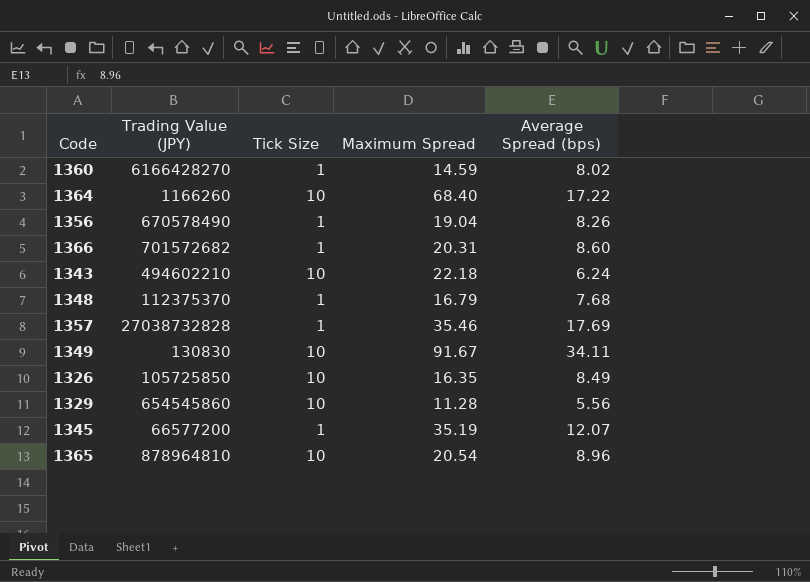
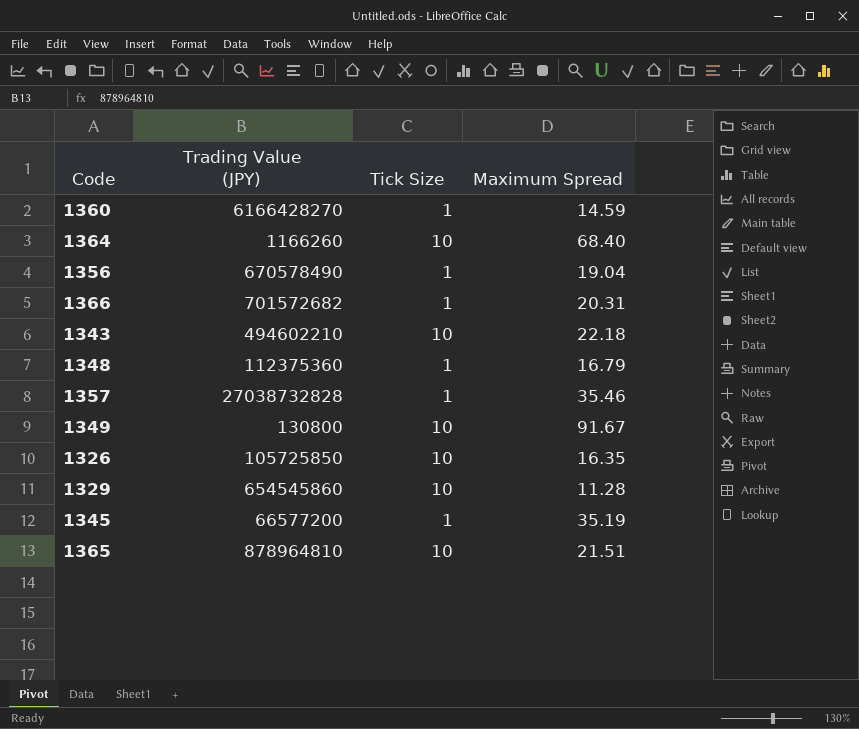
column Average Spread (bps) | position: 5 -> none
1348 | Trading Value (JPY): 112375370 -> 112375360
1349 | Trading Value (JPY): 130830 -> 130800
1365 | Maximum Spread: 20.54 -> 21.51

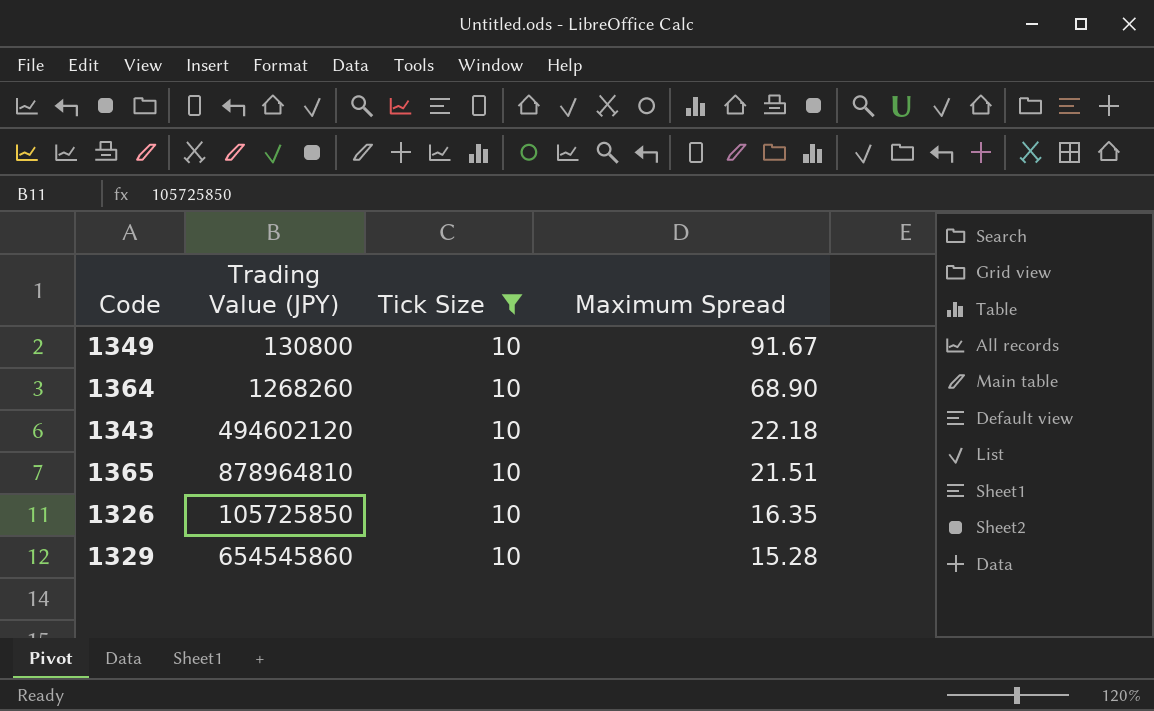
filter: none -> Tick Size = 10
row order: none -> Maximum Spread descending
1364 | Trading Value (JPY): 1166260 -> 1268260
1364 | Maximum Spread: 68.40 -> 68.90
1343 | Trading Value (JPY): 494602210 -> 494602120
1329 | Maximum Spread: 11.28 -> 15.28

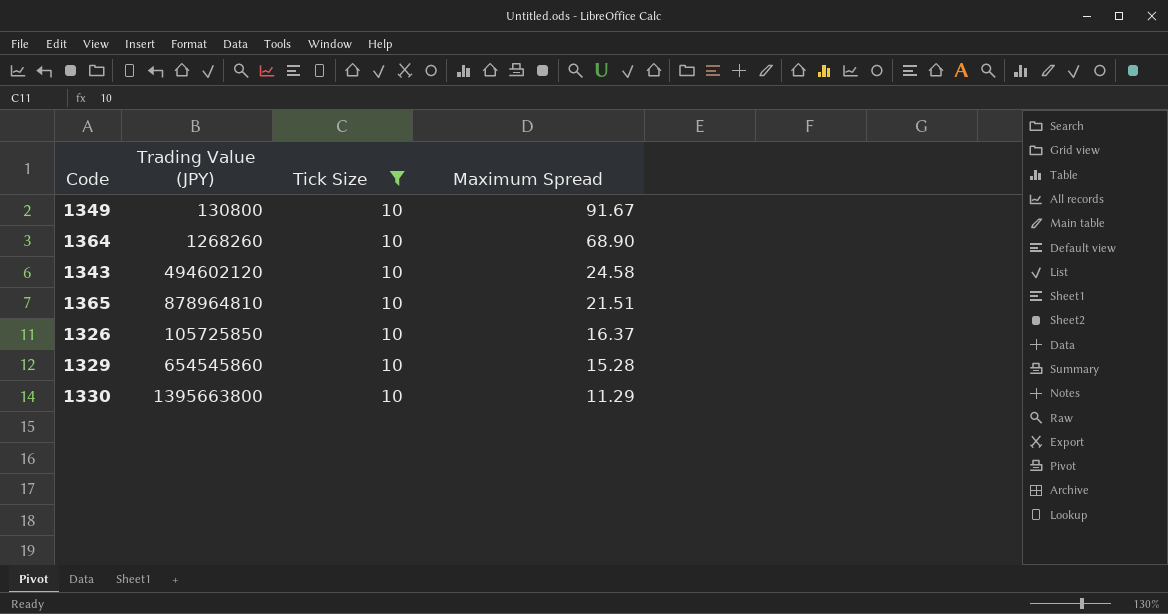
1343 | Maximum Spread: 22.18 -> 24.58
1326 | Maximum Spread: 16.35 -> 16.37
row 1330: none -> 1395663800 | 10 | 11.29

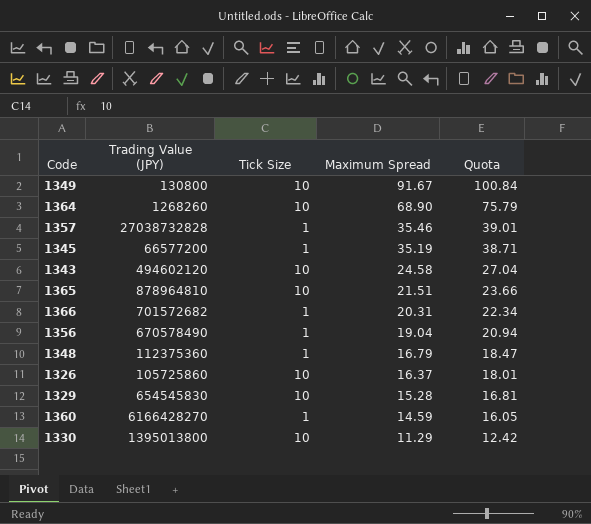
filter: Tick Size = 10 -> none
column Quota | formula: none -> [Maximum Spread] * 1.1
1326 | Trading Value (JPY): 105725850 -> 105725860
1329 | Trading Value (JPY): 654545860 -> 654545830
1330 | Trading Value (JPY): 1395663800 -> 1395013800

